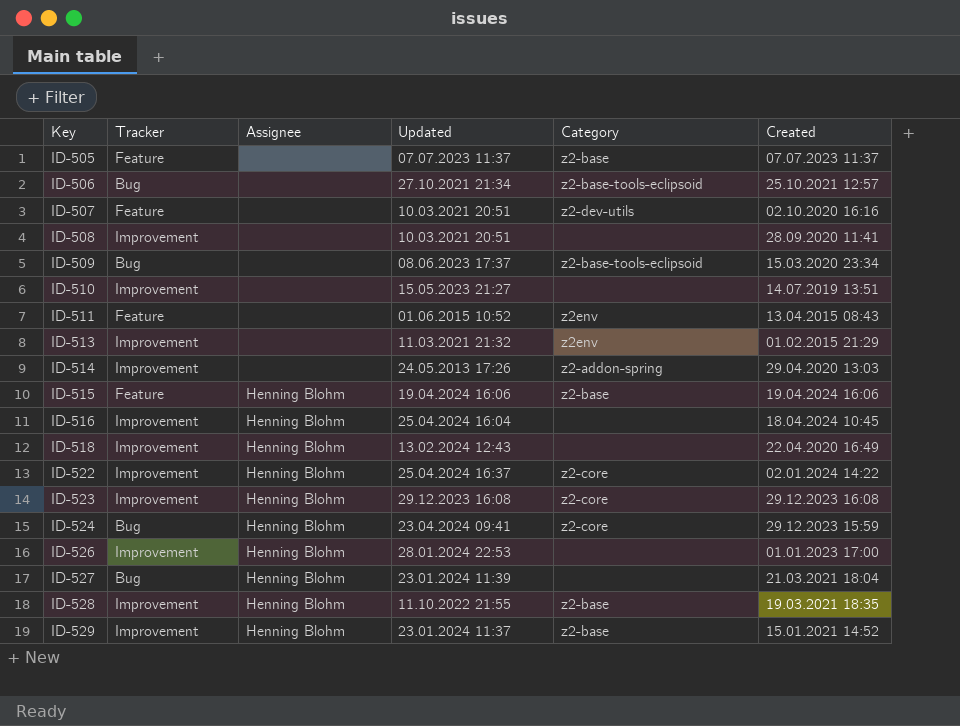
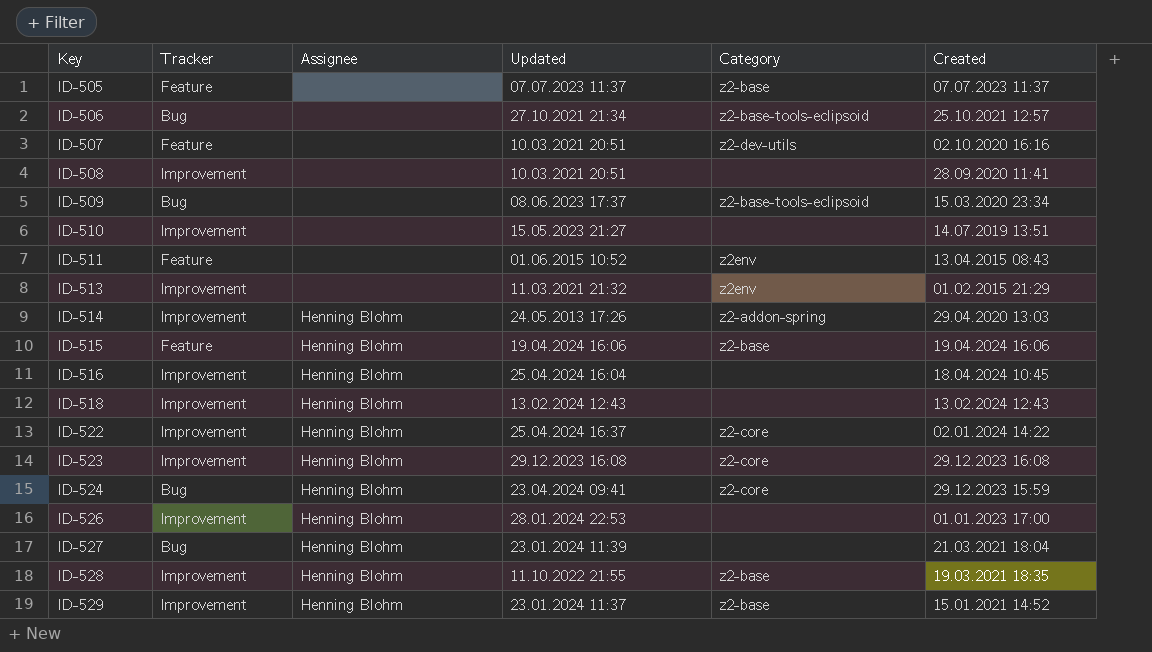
ID-514 | Assignee: none -> Henning Blohm
ID-518 | Created: 22.04.2020 16:49 -> 13.02.2024 12:43

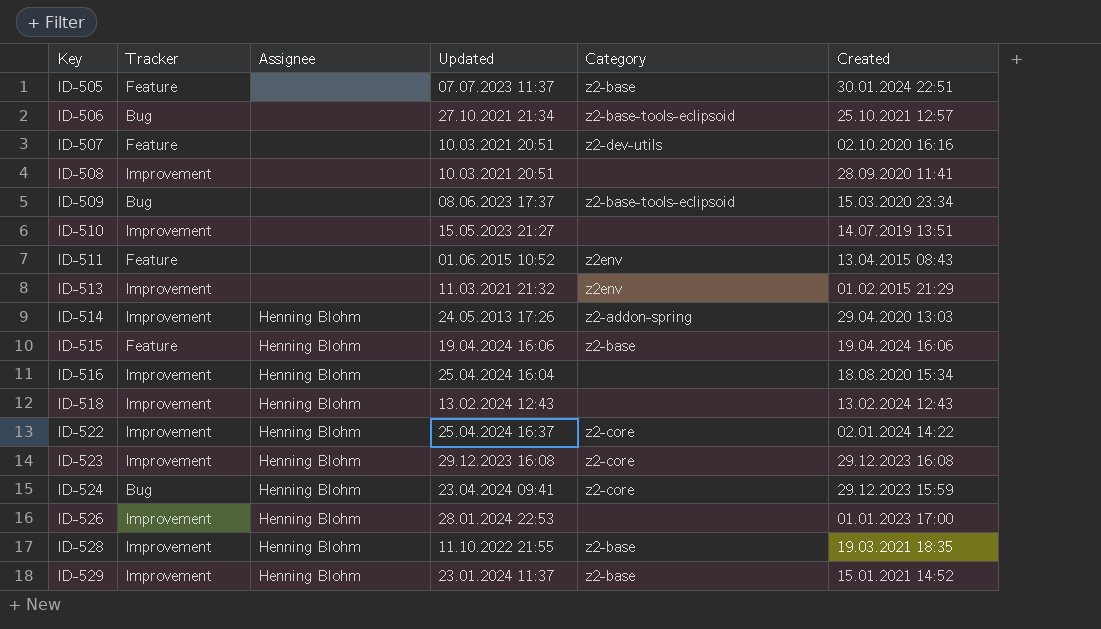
row ID-527: Bug | Henning Blohm | 23.01.2024 11:39 | none | 21.03.2021 18:04 -> none
ID-505 | Created: 07.07.2023 11:37 -> 30.01.2024 22:51
ID-516 | Created: 18.04.2024 10:45 -> 18.08.2020 15:34

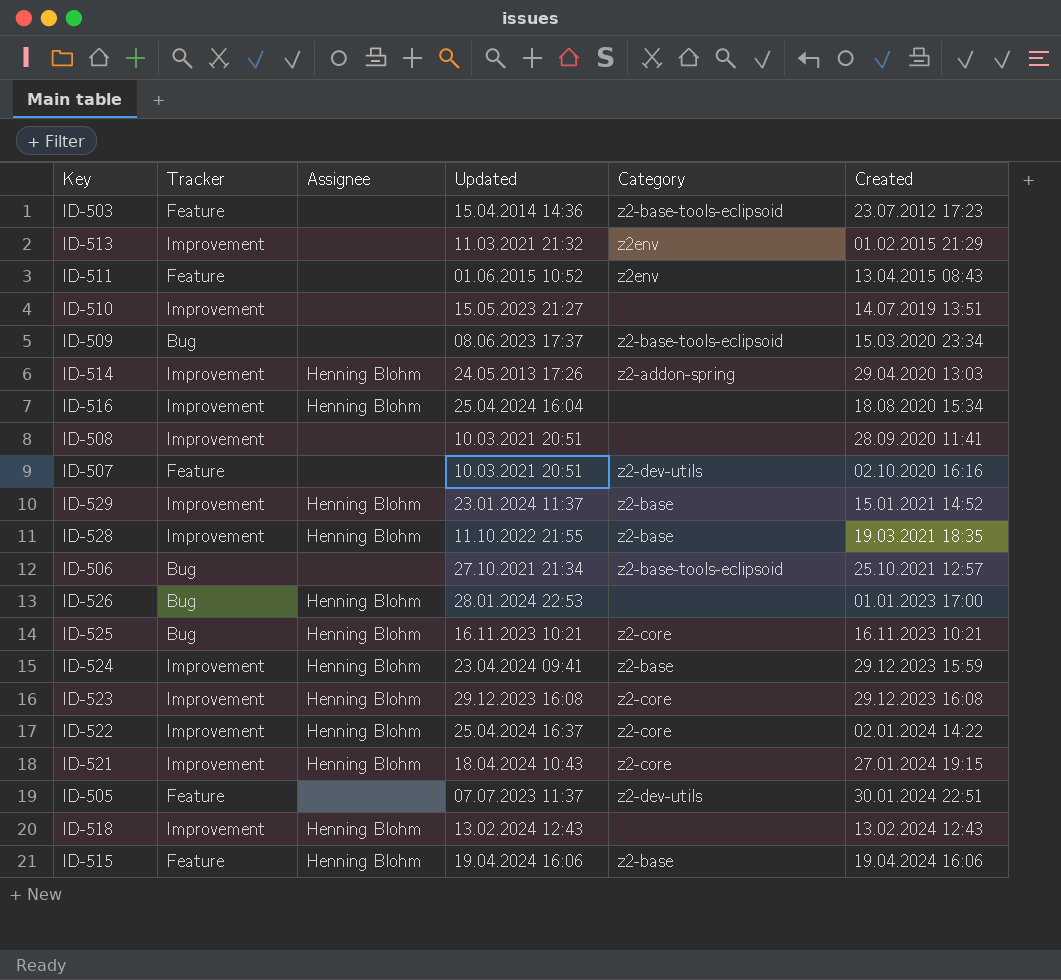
row order: Key ascending -> Created ascending
row ID-503: none -> Feature | none | 15.04.2014 14:36 | z2-base-tools-eclipsoid | 23.07.2012 17:23
ID-526 | Tracker: Improvement -> Bug
row ID-525: none -> Bug | Henning Blohm | 16.11.2023 10:21 | z2-core | 16.11.2023 10:21
ID-524 | Tracker: Bug -> Improvement
ID-524 | Category: z2-core -> z2-base
row ID-521: none -> Improvement | Henning Blohm | 18.04.2024 10:43 | z2-core | 27.01.2024 19:15
ID-505 | Category: z2-base -> z2-dev-utils

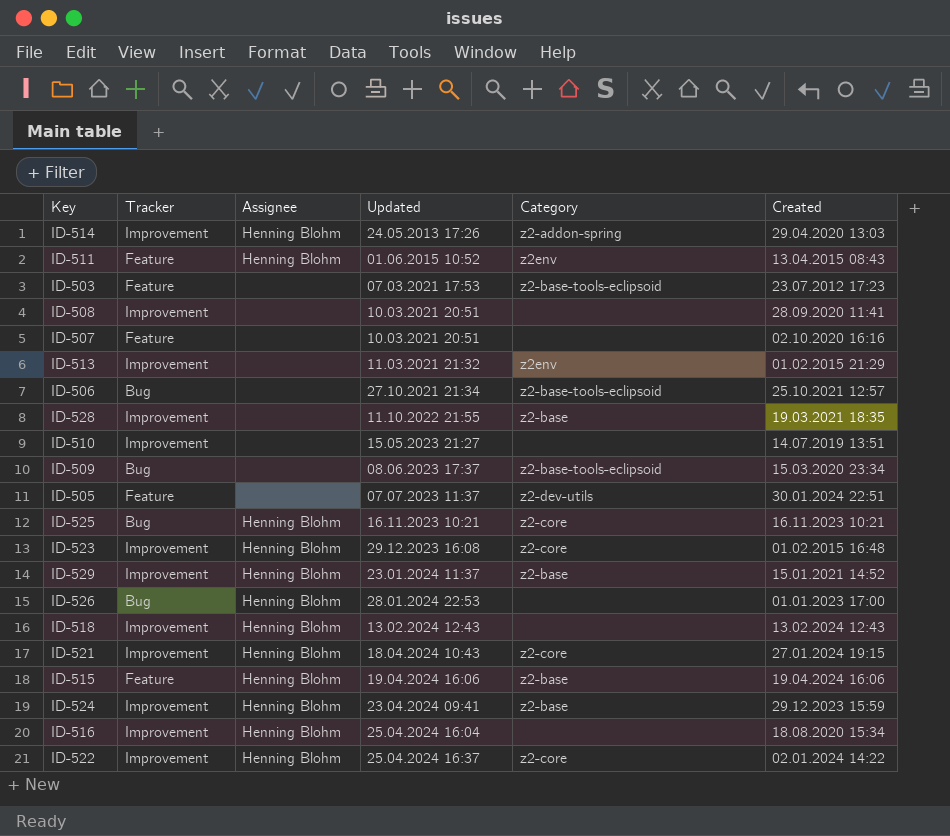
row order: Created ascending -> Updated ascending
ID-511 | Assignee: none -> Henning Blohm
ID-503 | Updated: 15.04.2014 14:36 -> 07.03.2021 17:53
ID-507 | Category: z2-dev-utils -> none
ID-528 | Assignee: Henning Blohm -> none
ID-523 | Created: 29.12.2023 16:08 -> 01.02.2015 16:48

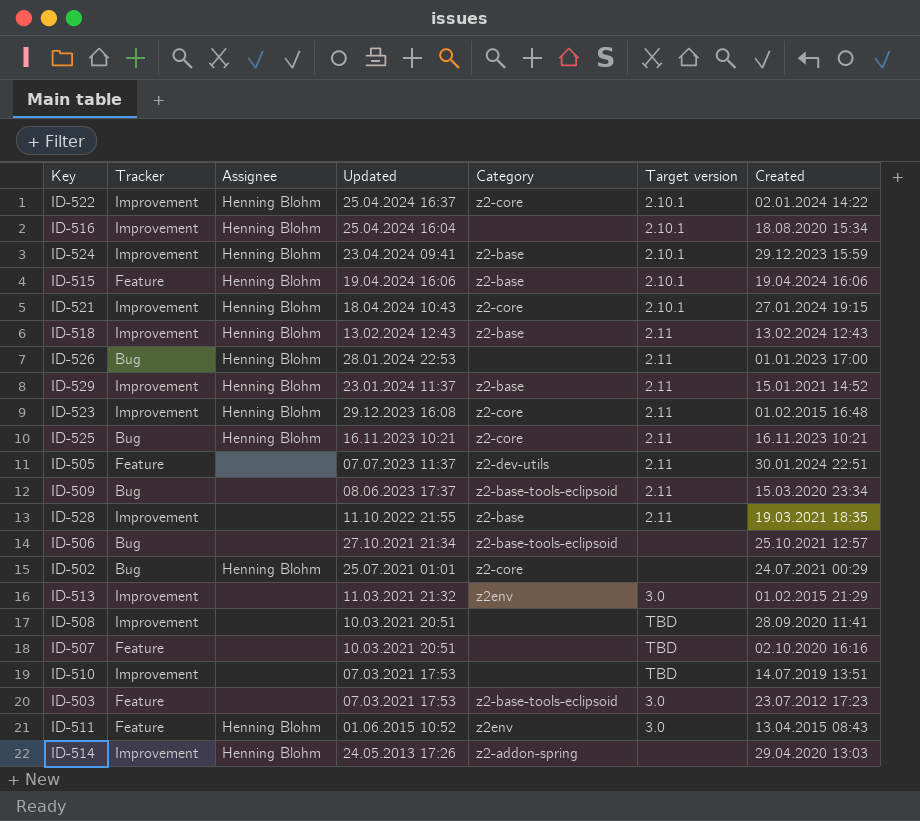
row order: Updated ascending -> Updated descending
column Target version | position: none -> 6
ID-518 | Category: none -> z2-base
row ID-502: none -> Bug | Henning Blohm | 25.07.2021 01:01 | z2-core | none | 24.07.2021 00:29
ID-510 | Updated: 15.05.2023 21:27 -> 07.03.2021 17:53

